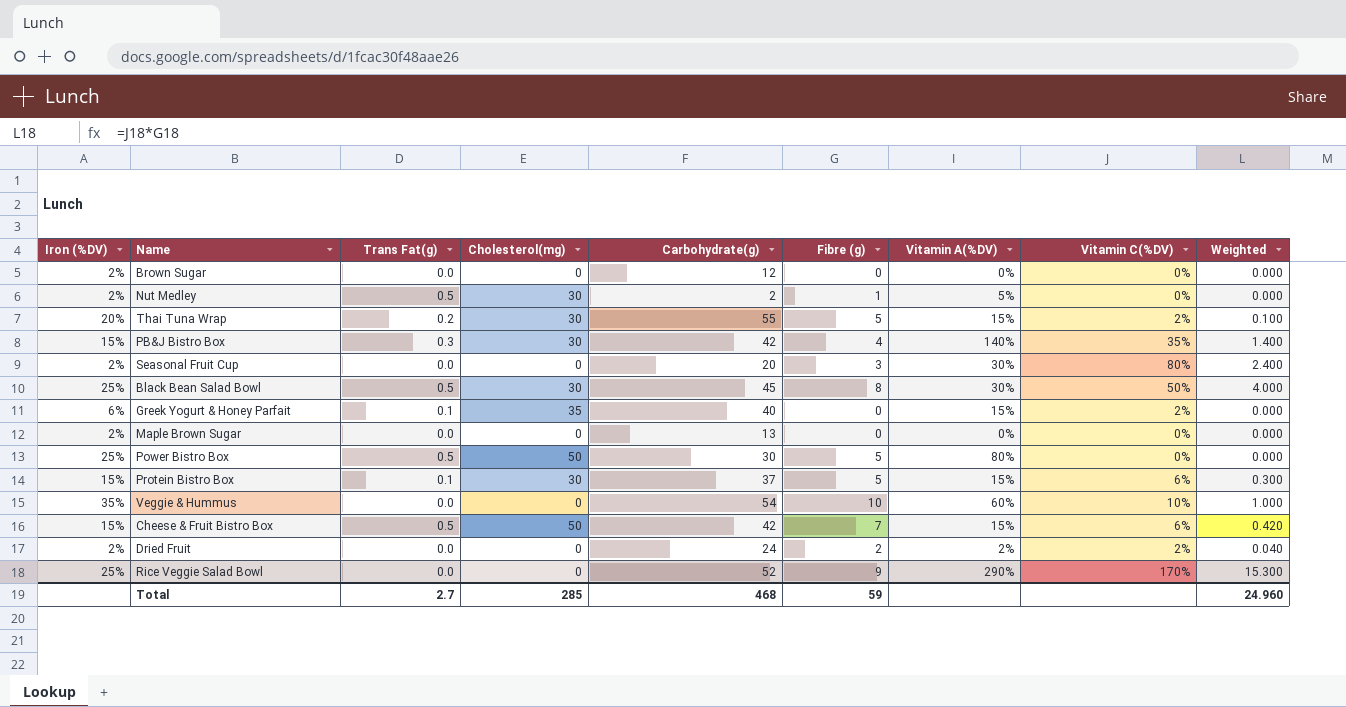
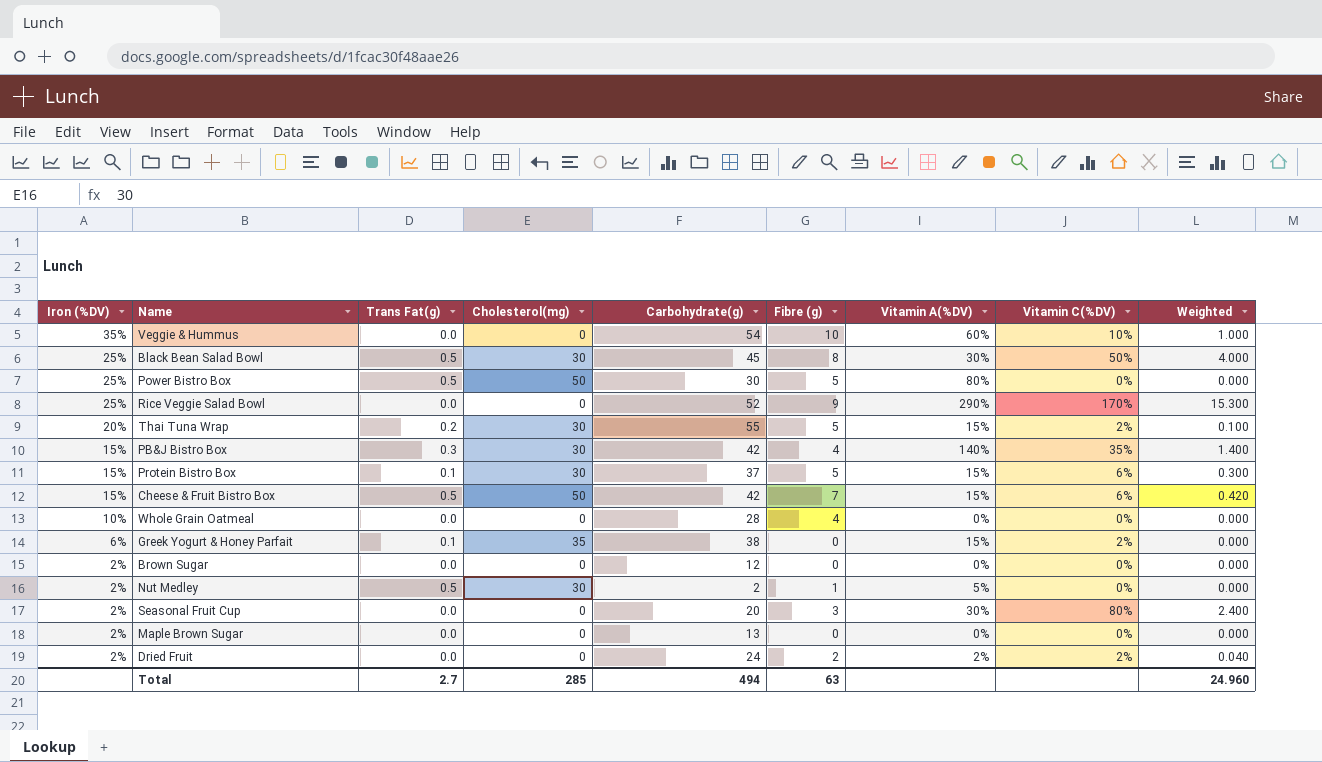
row order: none -> Iron (%DV) descending
row Whole Grain Oatmeal: none -> 10% | 0.0 | 0 | 28 | 4 | 0% | 0% | 0.000
Greek Yogurt & Honey Parfait | Carbohydrate(g): 40 -> 38
Total | Carbohydrate(g): 468 -> 494
Total | Fibre (g): 59 -> 63

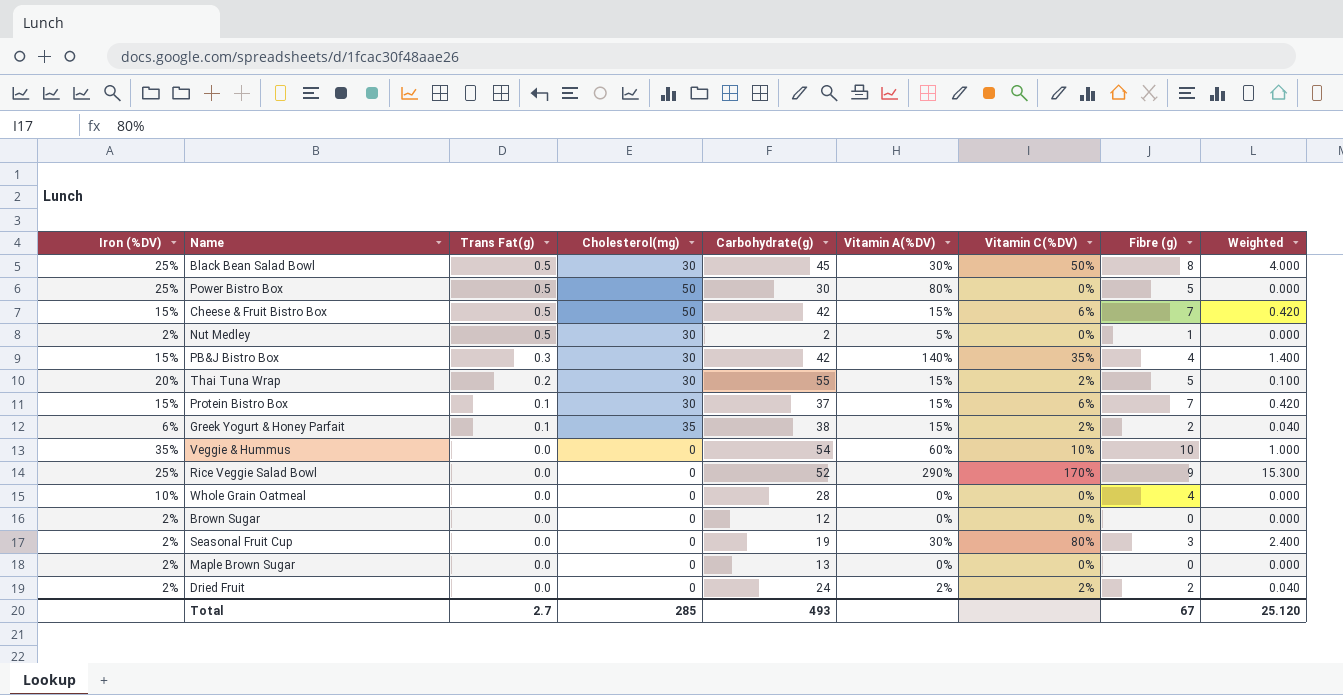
row order: Iron (%DV) descending -> Trans Fat(g) descending
column Fibre (g) | position: 6 -> 8
Protein Bistro Box | Fibre (g): 5 -> 7
Protein Bistro Box | Weighted: 0.300 -> 0.420
Greek Yogurt & Honey Parfait | Fibre (g): 0 -> 2
Greek Yogurt & Honey Parfait | Weighted: 0.000 -> 0.040
Seasonal Fruit Cup | Carbohydrate(g): 20 -> 19
Total | Carbohydrate(g): 494 -> 493
Total | Fibre (g): 63 -> 67
Total | Weighted: 24.960 -> 25.120

